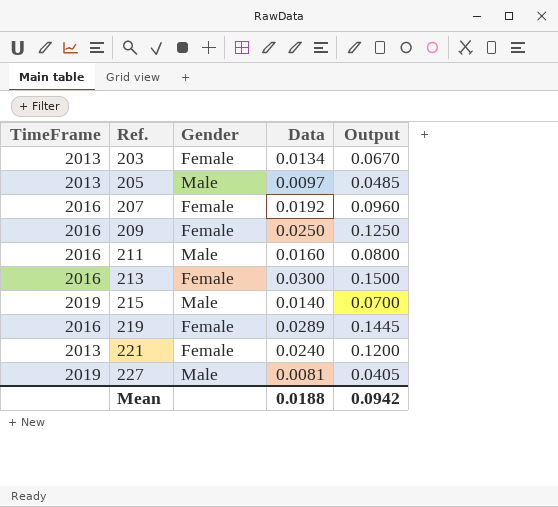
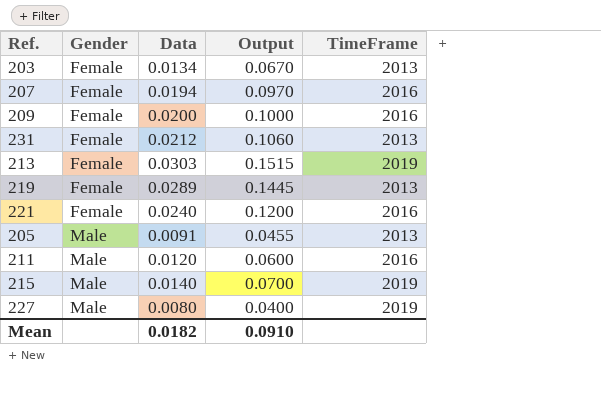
row order: Ref. ascending -> Gender ascending
column TimeFrame | position: 1 -> 5
207 | Data: 0.0192 -> 0.0194
207 | Output: 0.0960 -> 0.0970
209 | Data: 0.0250 -> 0.0200
209 | Output: 0.1250 -> 0.1000
row 231: none -> Female | 0.0212 | 0.1060 | 2013
213 | Data: 0.0300 -> 0.0303
213 | Output: 0.1500 -> 0.1515
213 | TimeFrame: 2016 -> 2019
219 | TimeFrame: 2016 -> 2013
221 | TimeFrame: 2013 -> 2016
205 | Data: 0.0097 -> 0.0091
205 | Output: 0.0485 -> 0.0455
211 | Data: 0.0160 -> 0.0120
211 | Output: 0.0800 -> 0.0600
227 | Data: 0.0081 -> 0.0080
227 | Output: 0.0405 -> 0.0400
Mean | Data: 0.0188 -> 0.0182
Mean | Output: 0.0942 -> 0.0910

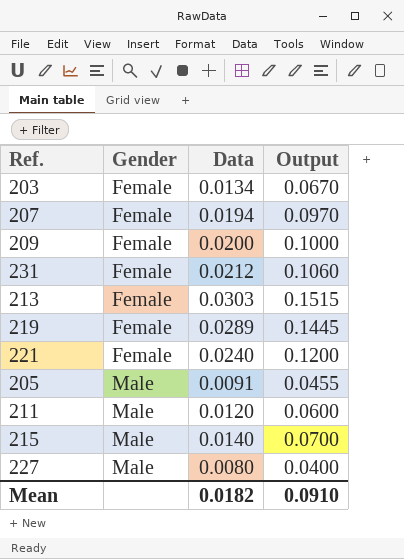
column TimeFrame | position: 5 -> none

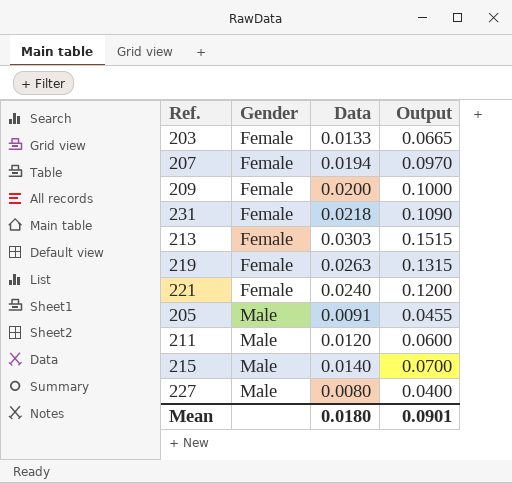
203 | Data: 0.0134 -> 0.0133
203 | Output: 0.0670 -> 0.0665
231 | Data: 0.0212 -> 0.0218
231 | Output: 0.1060 -> 0.1090
219 | Data: 0.0289 -> 0.0263
219 | Output: 0.1445 -> 0.1315
Mean | Data: 0.0182 -> 0.0180
Mean | Output: 0.0910 -> 0.0901

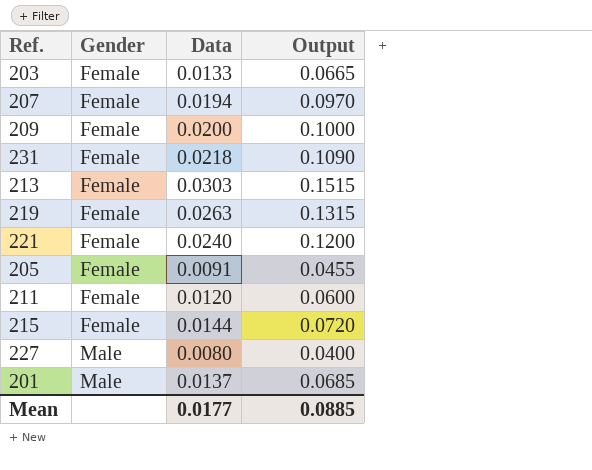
205 | Gender: Male -> Female
211 | Gender: Male -> Female
215 | Gender: Male -> Female
215 | Data: 0.0140 -> 0.0144
215 | Output: 0.0700 -> 0.0720
row 201: none -> Male | 0.0137 | 0.0685
Mean | Data: 0.0180 -> 0.0177
Mean | Output: 0.0901 -> 0.0885

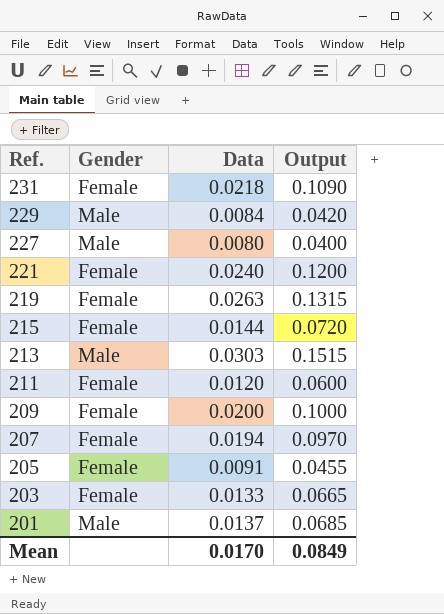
row order: Gender ascending -> Ref. descending
row 229: none -> Male | 0.0084 | 0.0420
213 | Gender: Female -> Male
Mean | Data: 0.0177 -> 0.0170
Mean | Output: 0.0885 -> 0.0849

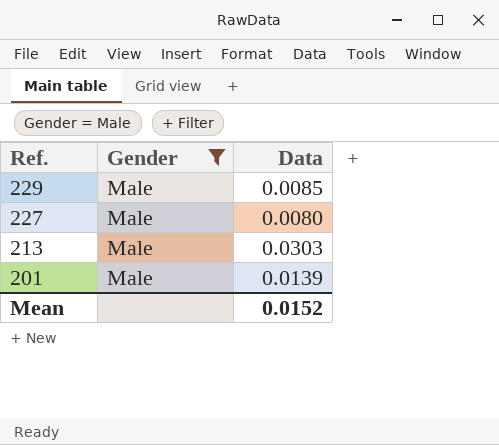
filter: none -> Gender = Male
column Output | formula: [Data] * 5 -> none
229 | Data: 0.0084 -> 0.0085
201 | Data: 0.0137 -> 0.0139
Mean | Data: 0.0170 -> 0.0152

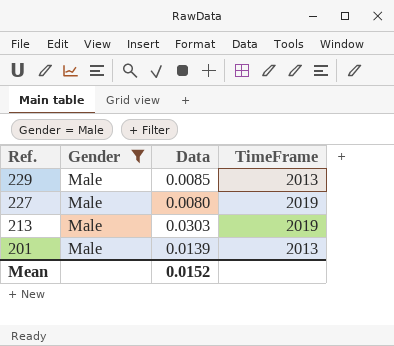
column TimeFrame | position: none -> 4

